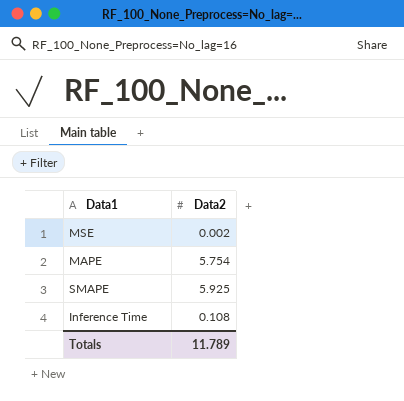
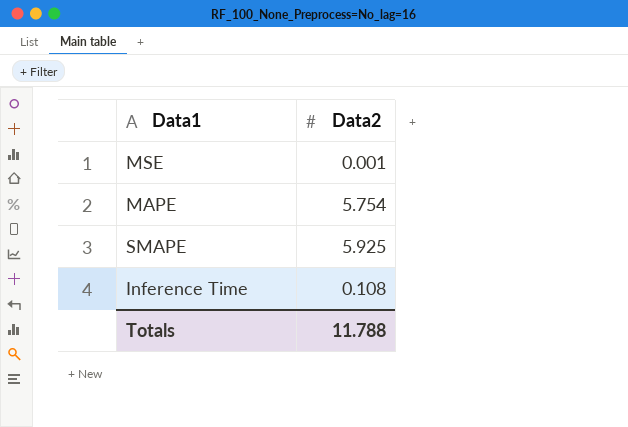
MSE | Data2: 0.002 -> 0.001
Totals | Data2: 11.789 -> 11.788

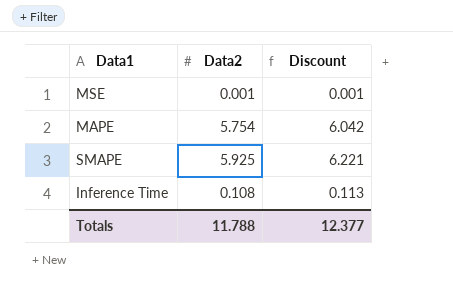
column Discount | formula: none -> [Data2] * 1.05

